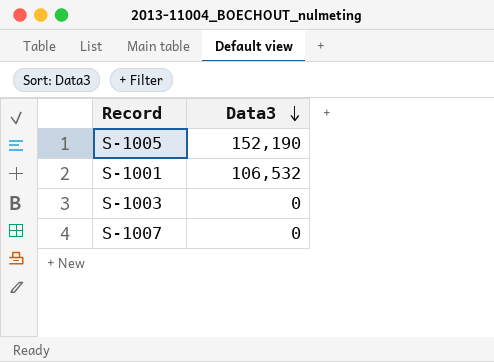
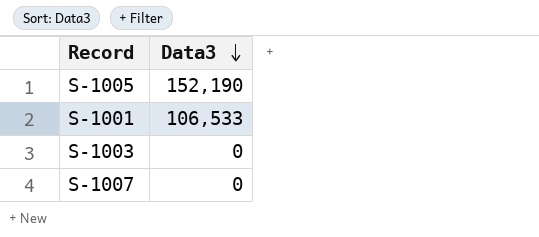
S-1001 | Data3: 106,532 -> 106,533

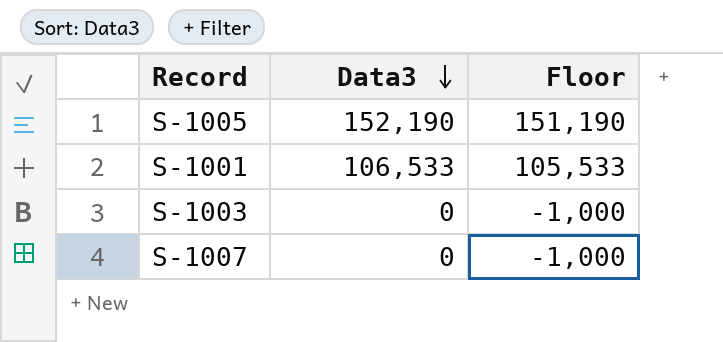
column Floor | formula: none -> [Data3] - 1000

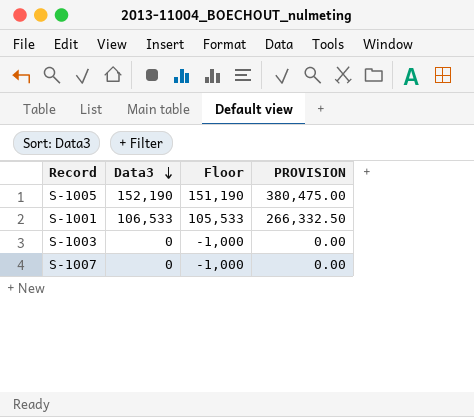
column PROVISION | formula: none -> [Data3] * 2.5

